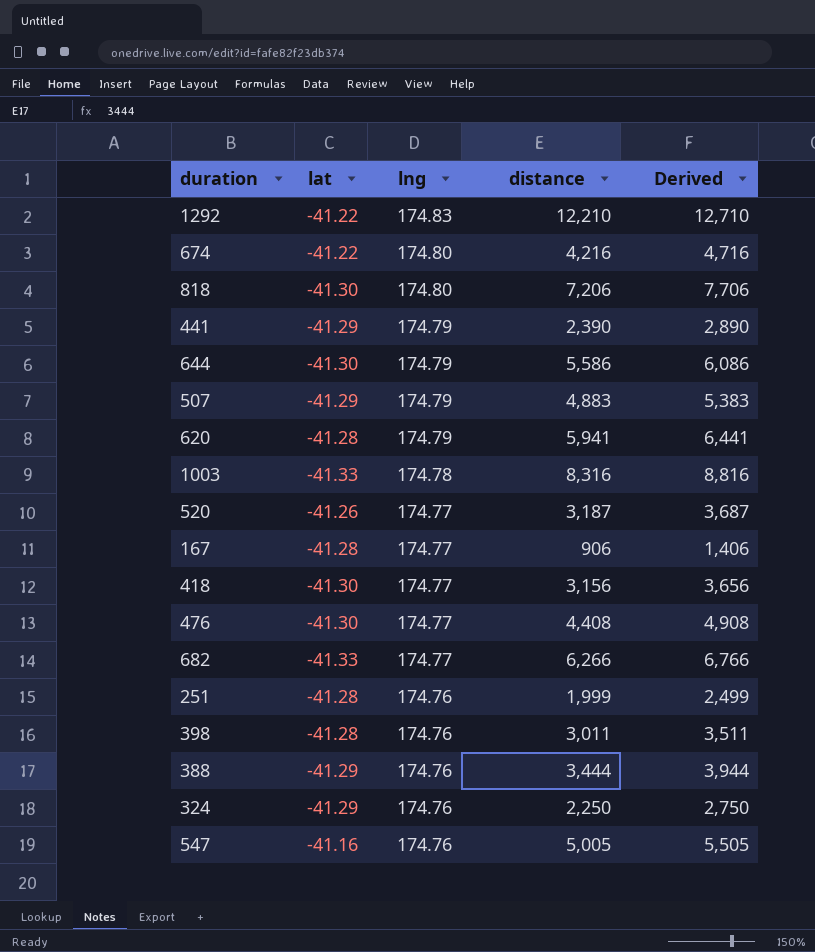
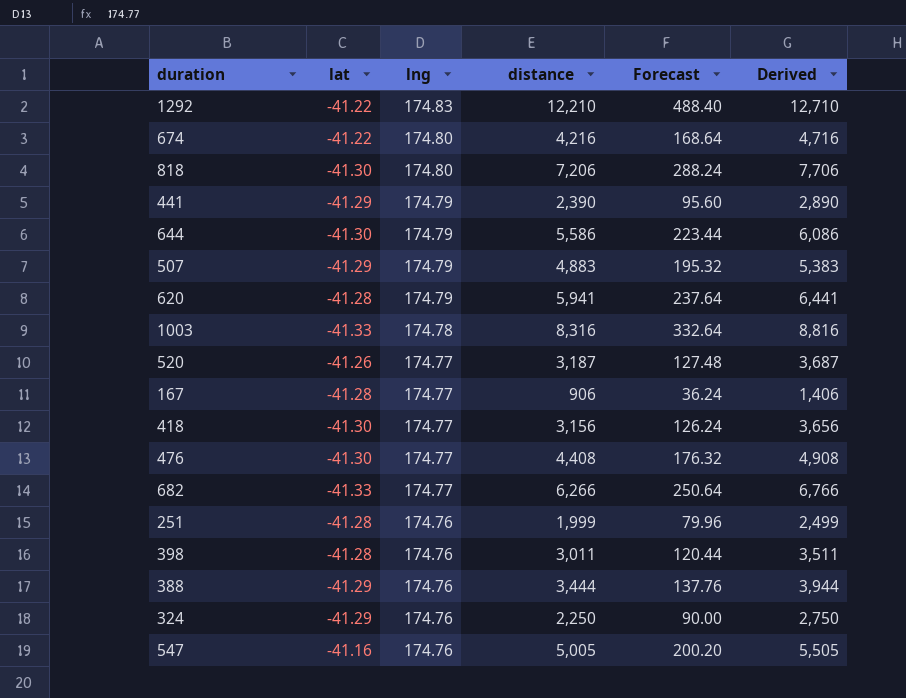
column Forecast | formula: none -> [distance] * 0.04

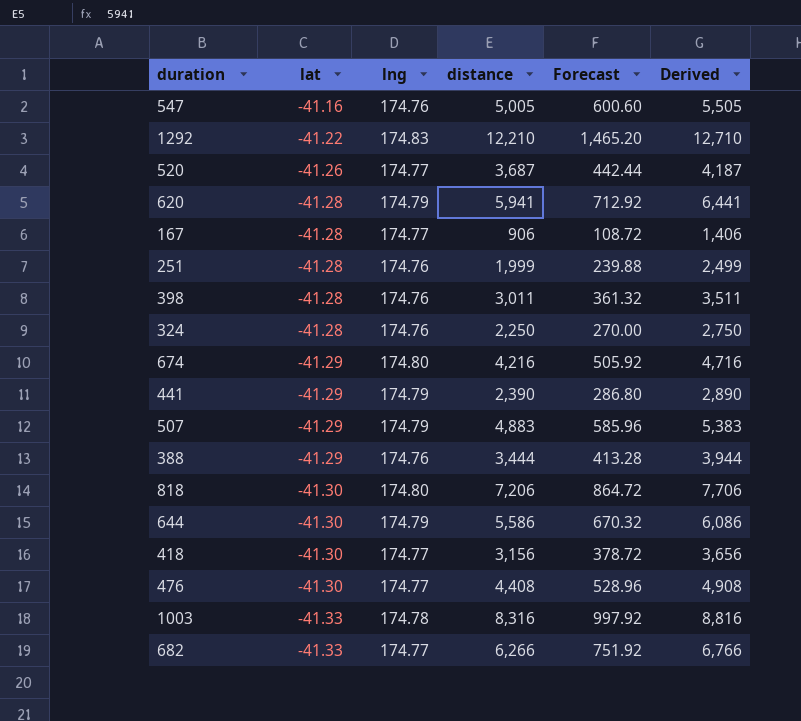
row order: lng descending -> lat descending
column Forecast | formula: [distance] * 0.04 -> [distance] * 0.12
520 | distance: 3,187 -> 3,687
520 | Derived: 3,687 -> 4,187
324 | lat: -41.29 -> -41.28
674 | lat: -41.22 -> -41.29

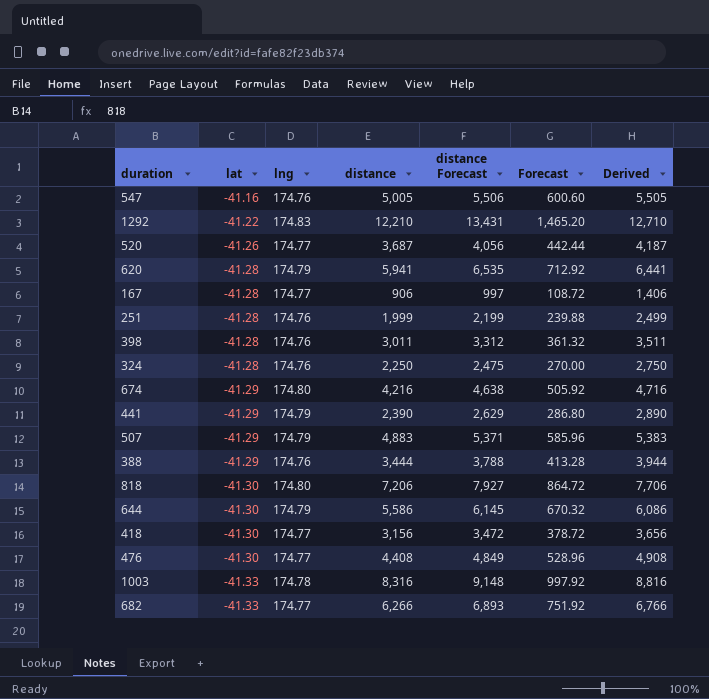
column distance Forecast | formula: none -> [distance] * 1.1

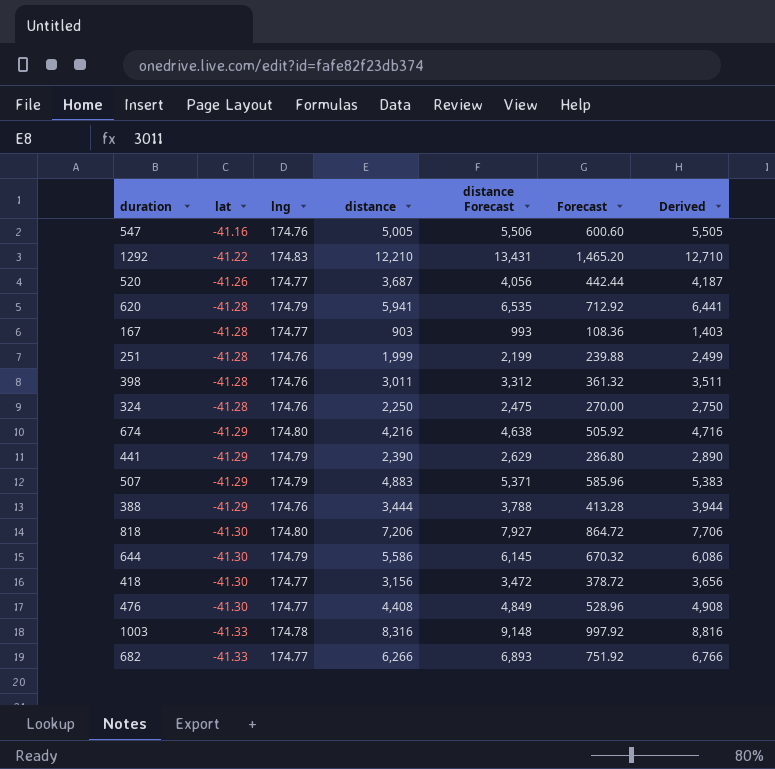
167 | distance: 906 -> 903
167 | distance Forecast: 997 -> 993
167 | Forecast: 108.72 -> 108.36
167 | Derived: 1,406 -> 1,403

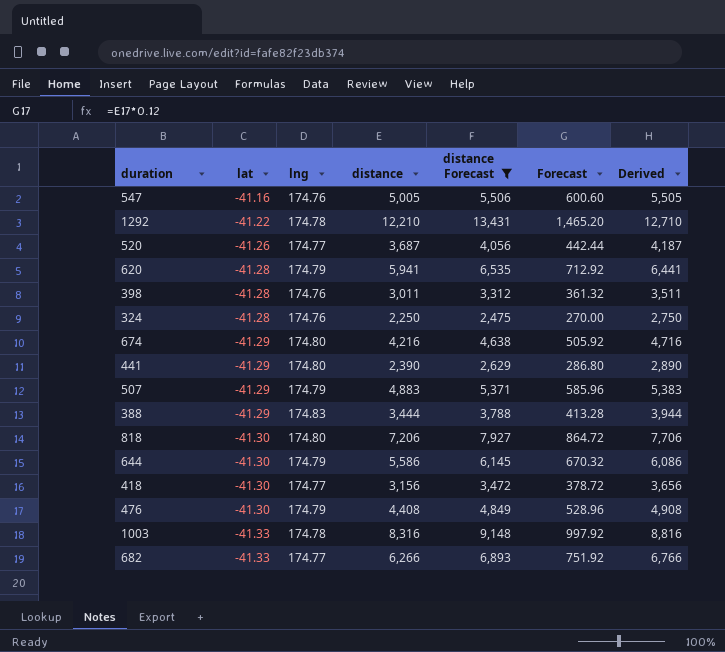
filter: none -> distance Forecast >= 2,475
1292 | lng: 174.83 -> 174.78
441 | lng: 174.79 -> 174.80
388 | lng: 174.76 -> 174.83
476 | lng: 174.77 -> 174.79

